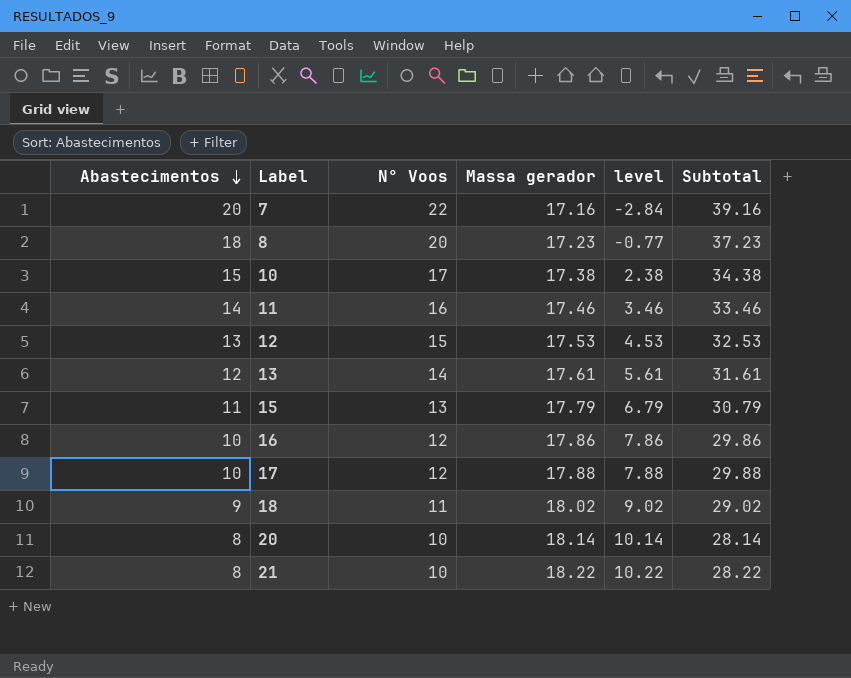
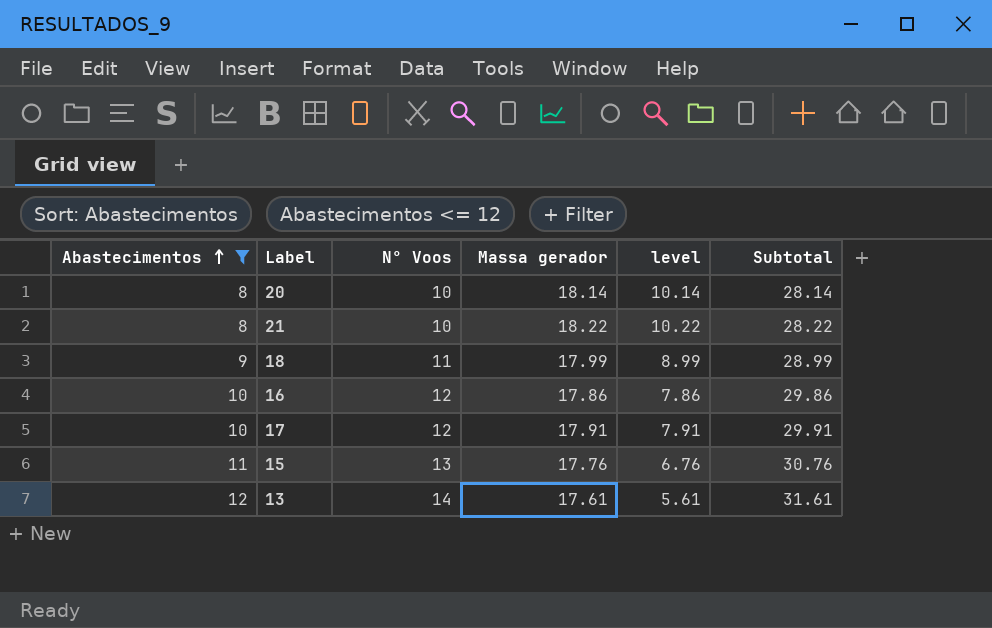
filter: none -> Abastecimentos <= 12
row order: Abastecimentos descending -> Abastecimentos ascending
18 | Massa gerador: 18.02 -> 17.99
18 | level: 9.02 -> 8.99
18 | Subtotal: 29.02 -> 28.99
17 | Massa gerador: 17.88 -> 17.91
17 | level: 7.88 -> 7.91
17 | Subtotal: 29.88 -> 29.91
15 | Massa gerador: 17.79 -> 17.76
15 | level: 6.79 -> 6.76
15 | Subtotal: 30.79 -> 30.76

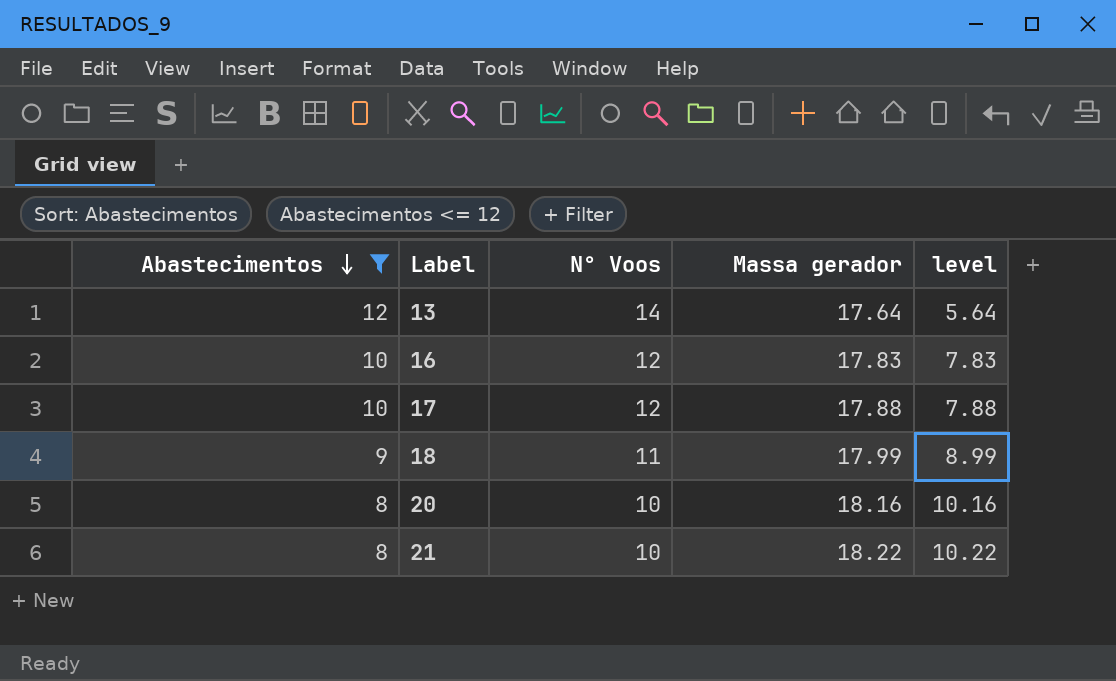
row order: Abastecimentos ascending -> Abastecimentos descending
column Subtotal | formula: [N° Voos] + [Massa gerador] -> none
row 15: 11 | 13 | 17.76 | 6.76 | 30.76 -> none
13 | Massa gerador: 17.61 -> 17.64
13 | level: 5.61 -> 5.64
16 | Massa gerador: 17.86 -> 17.83
16 | level: 7.86 -> 7.83
17 | Massa gerador: 17.91 -> 17.88
17 | level: 7.91 -> 7.88
20 | Massa gerador: 18.14 -> 18.16
20 | level: 10.14 -> 10.16

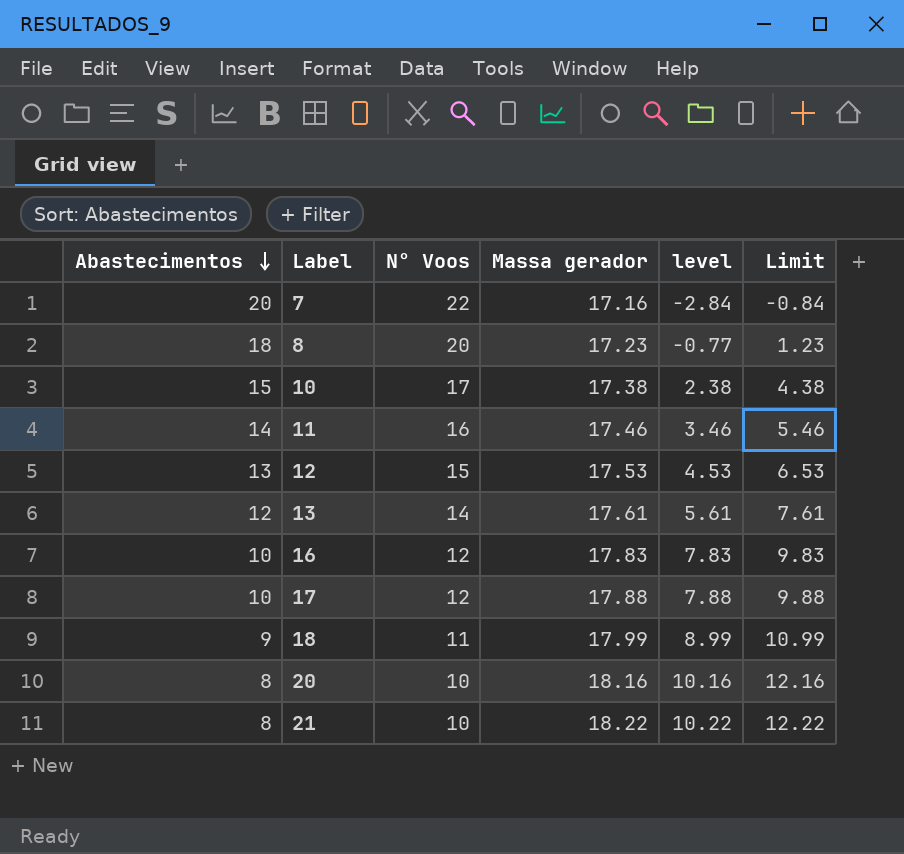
filter: Abastecimentos <= 12 -> none
column Limit | formula: none -> [level] + 2
13 | Massa gerador: 17.64 -> 17.61
13 | level: 5.64 -> 5.61

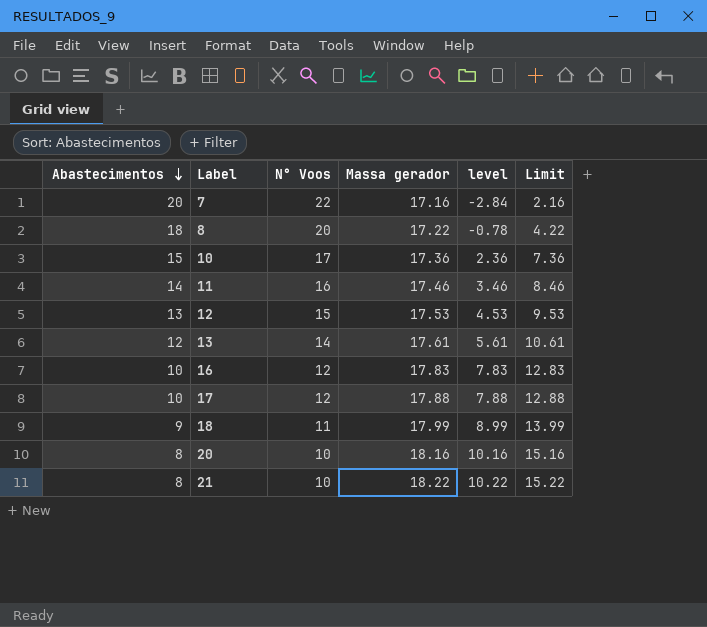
column Limit | formula: [level] + 2 -> [level] + 5
8 | Massa gerador: 17.23 -> 17.22
8 | level: -0.77 -> -0.78
10 | Massa gerador: 17.38 -> 17.36
10 | level: 2.38 -> 2.36

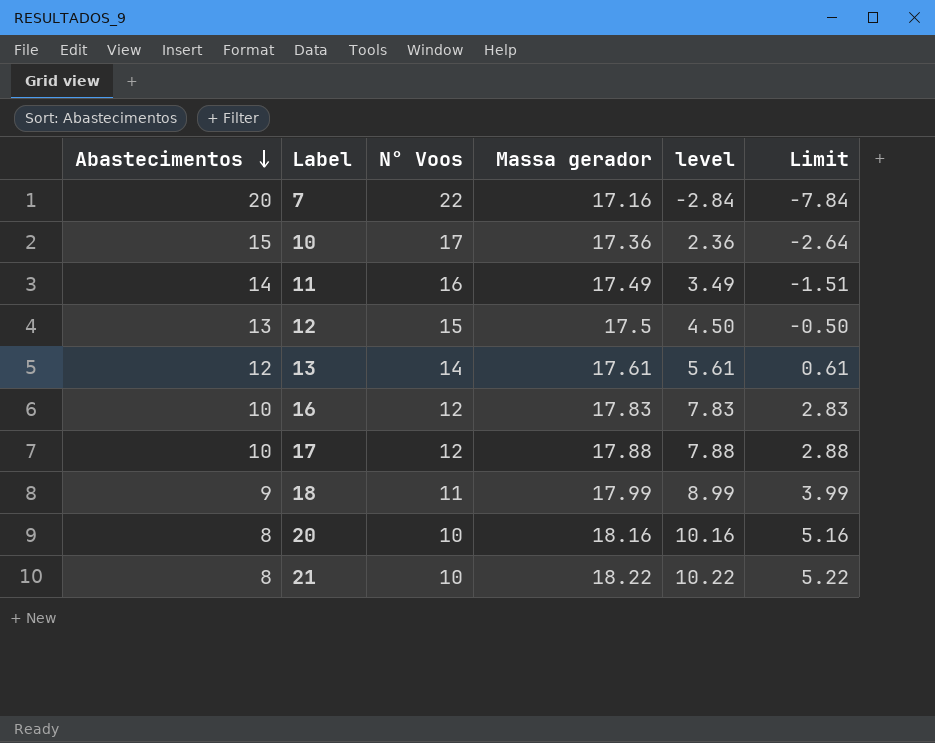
column Limit | formula: [level] + 5 -> [level] - 5
row 8: 18 | 20 | 17.22 | -0.78 | 4.22 -> none
11 | Massa gerador: 17.46 -> 17.49
11 | level: 3.46 -> 3.49
12 | Massa gerador: 17.53 -> 17.5
12 | level: 4.53 -> 4.50

